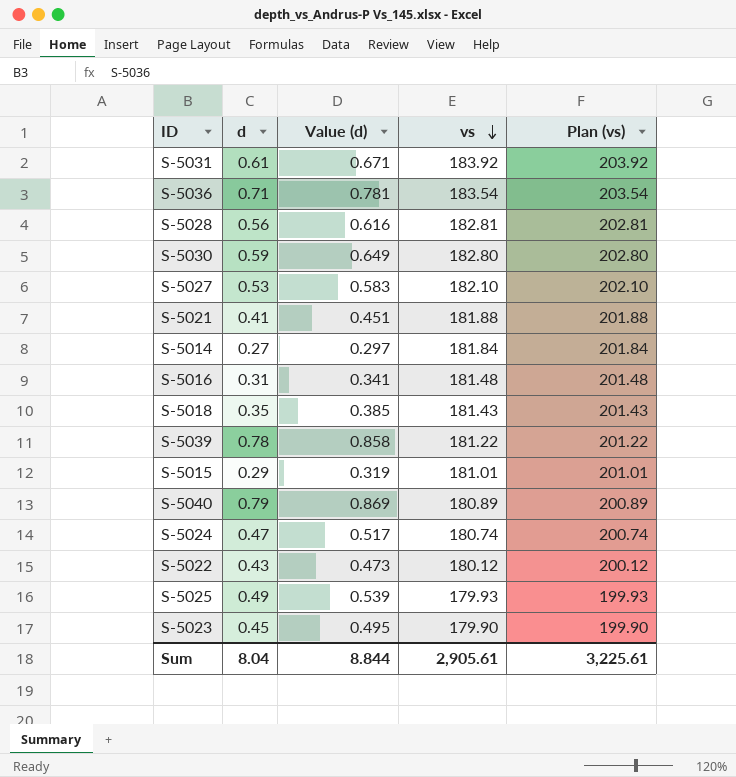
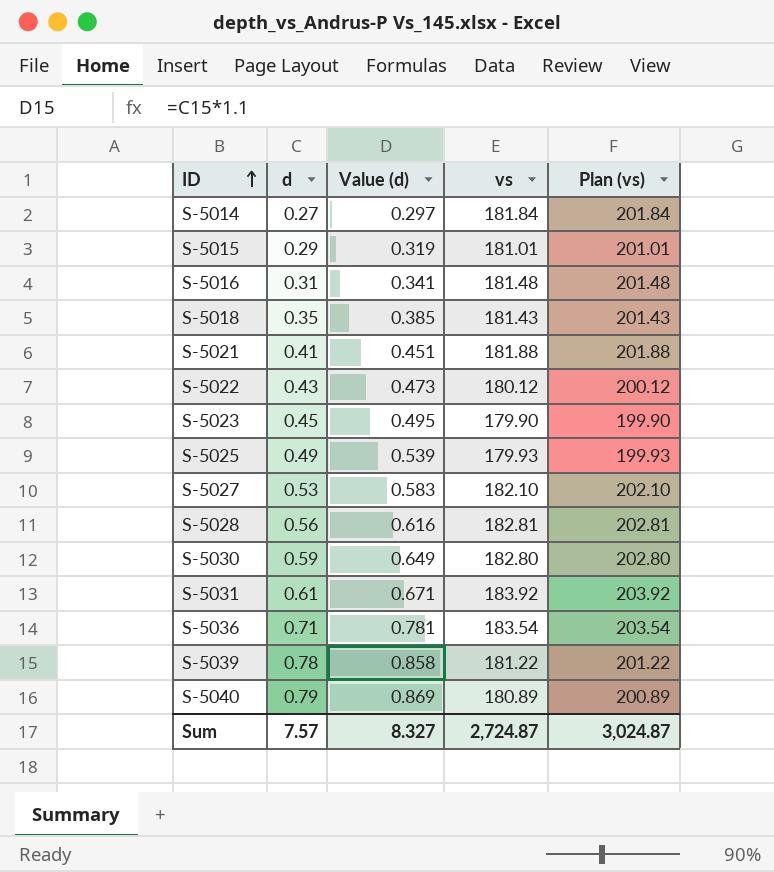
row order: vs descending -> ID ascending
row S-5024: 0.47 | 0.517 | 180.74 | 200.74 -> none
Sum | d: 8.04 -> 7.57
Sum | Value (d): 8.844 -> 8.327
Sum | vs: 2,905.61 -> 2,724.87
Sum | Plan (vs): 3,225.61 -> 3,024.87

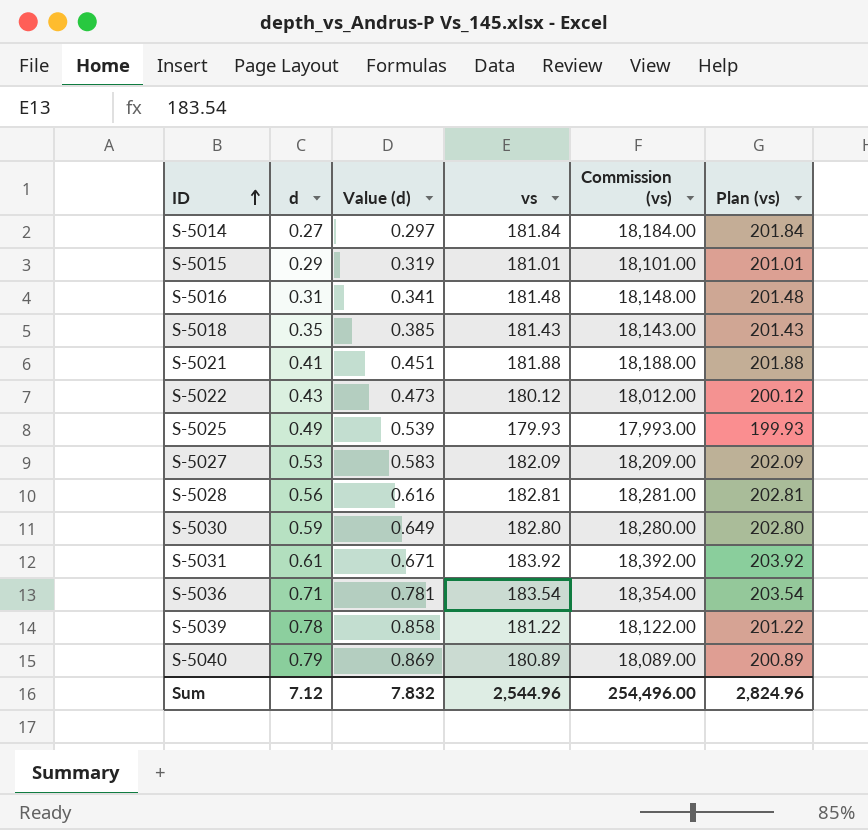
column Commission (vs) | formula: none -> [vs] * 100
row S-5023: 0.45 | 0.495 | 179.90 | 199.90 -> none
S-5027 | vs: 182.10 -> 182.09
S-5027 | Plan (vs): 202.10 -> 202.09
Sum | d: 7.57 -> 7.12
Sum | Value (d): 8.327 -> 7.832
Sum | vs: 2,724.87 -> 2,544.96
Sum | Plan (vs): 3,024.87 -> 2,824.96

